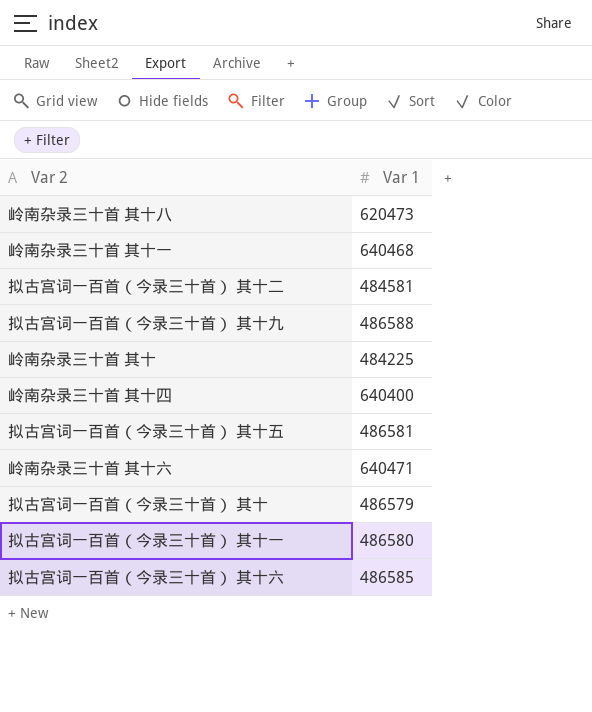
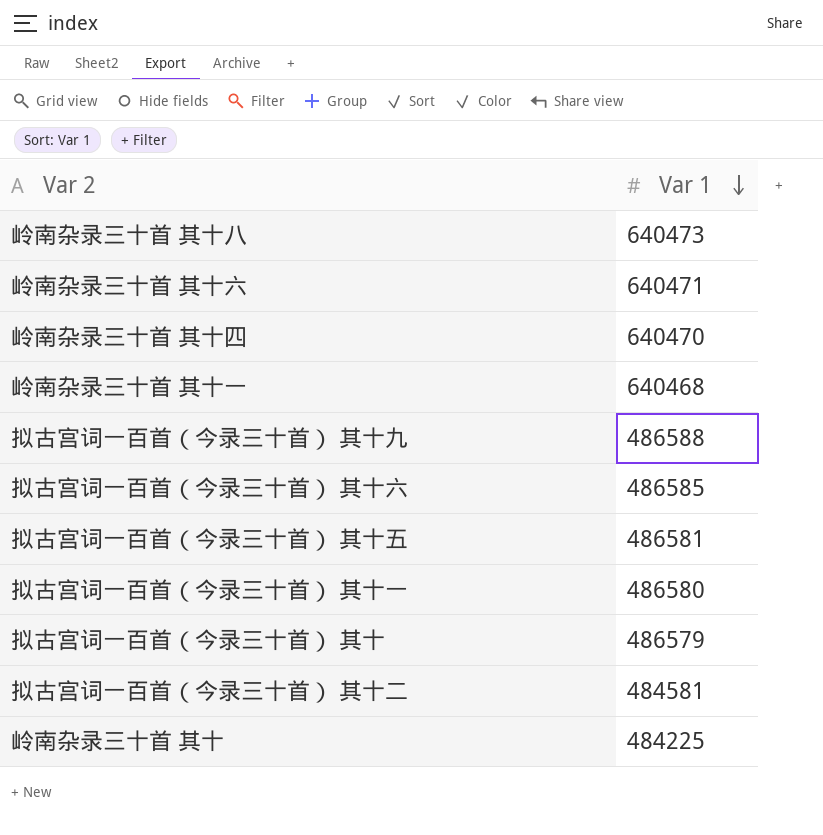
row order: none -> Var 1 descending
岭南杂录三十首 其十八 | Var 1: 620473 -> 640473
岭南杂录三十首 其十四 | Var 1: 640400 -> 640470

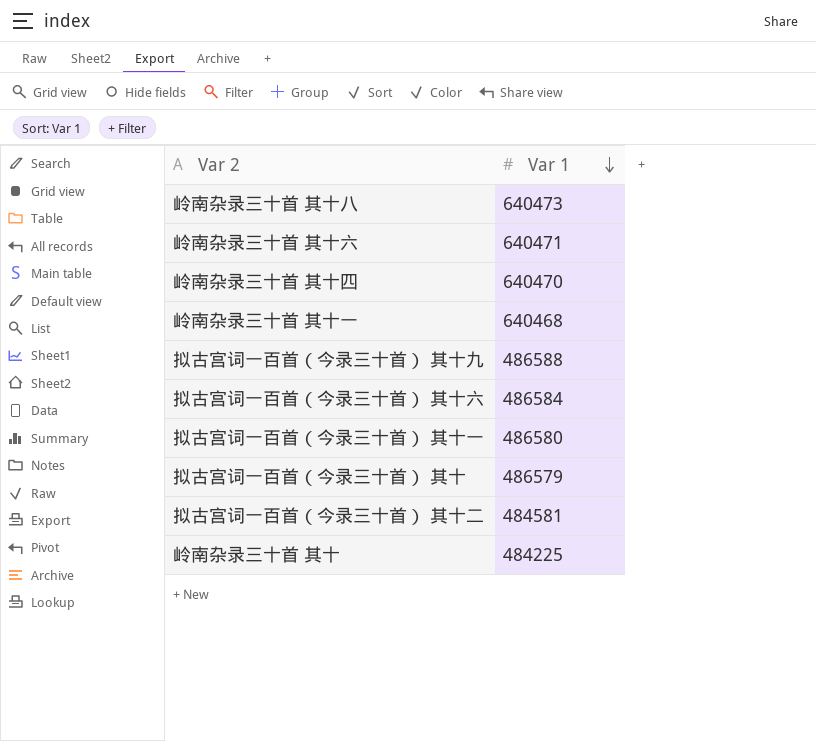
row 拟古宫词一百首（今录三十首） 其十五: 486581 -> none
拟古宫词一百首（今录三十首） 其十六 | Var 1: 486585 -> 486584

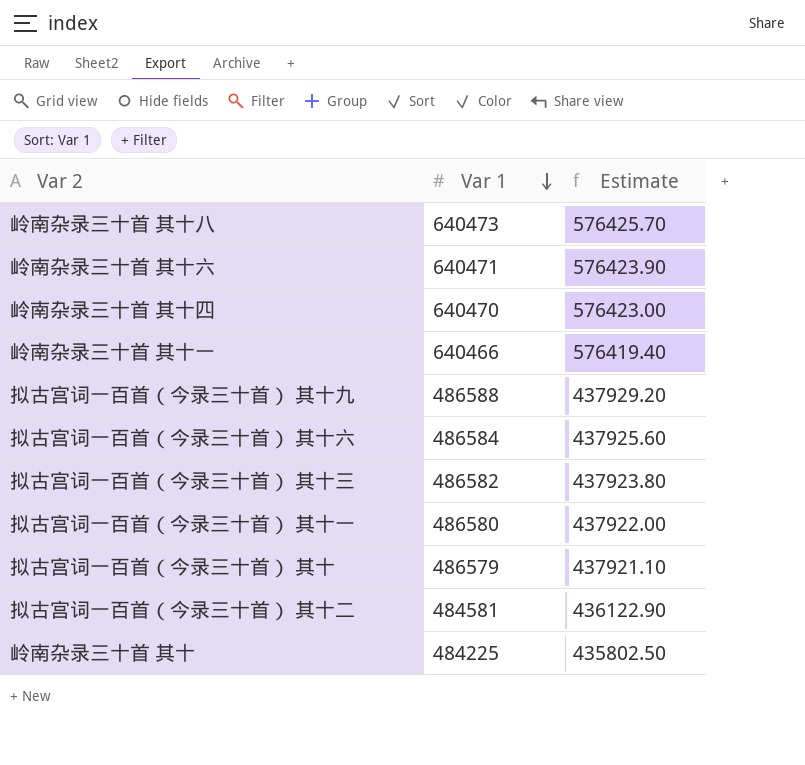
column Estimate | formula: none -> [Var 1] * 0.9
岭南杂录三十首 其十一 | Var 1: 640468 -> 640466
row 拟古宫词一百首（今录三十首） 其十三: none -> 486582 | 437923.80

